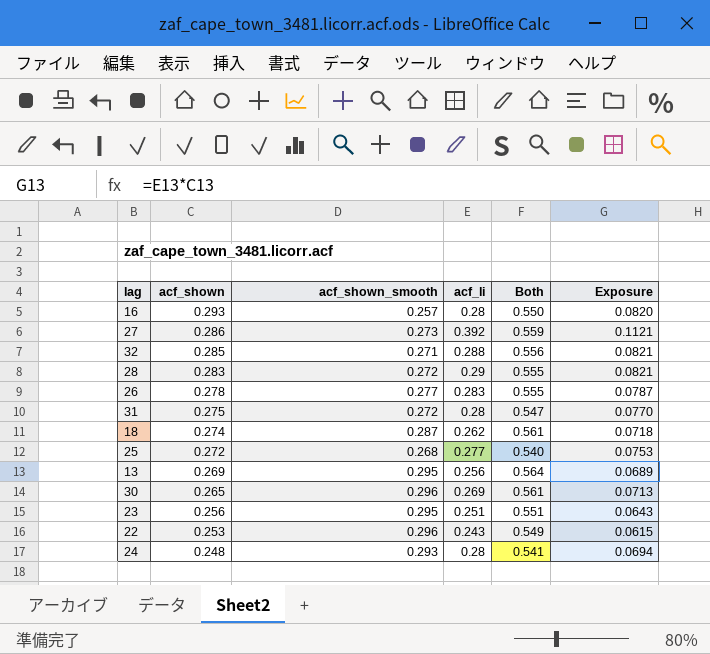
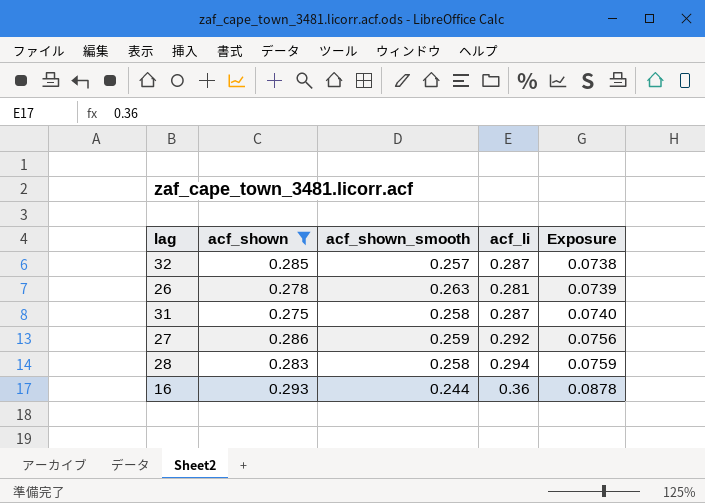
filter: none -> acf_shown >= 0.275
row order: acf_shown descending -> Exposure ascending
column Both | formula: [acf_shown] + [acf_shown_smooth] -> none
column Exposure | formula: [acf_shown] * [acf_li] -> [acf_shown_smooth] * [acf_li]
32 | acf_shown_smooth: 0.271 -> 0.257
32 | acf_li: 0.288 -> 0.287
26 | acf_shown_smooth: 0.277 -> 0.263
26 | acf_li: 0.283 -> 0.281
31 | acf_shown_smooth: 0.272 -> 0.258
31 | acf_li: 0.28 -> 0.287
27 | acf_shown_smooth: 0.273 -> 0.259
27 | acf_li: 0.392 -> 0.292
28 | acf_shown_smooth: 0.272 -> 0.258
28 | acf_li: 0.29 -> 0.294
16 | acf_shown_smooth: 0.257 -> 0.244
16 | acf_li: 0.28 -> 0.36

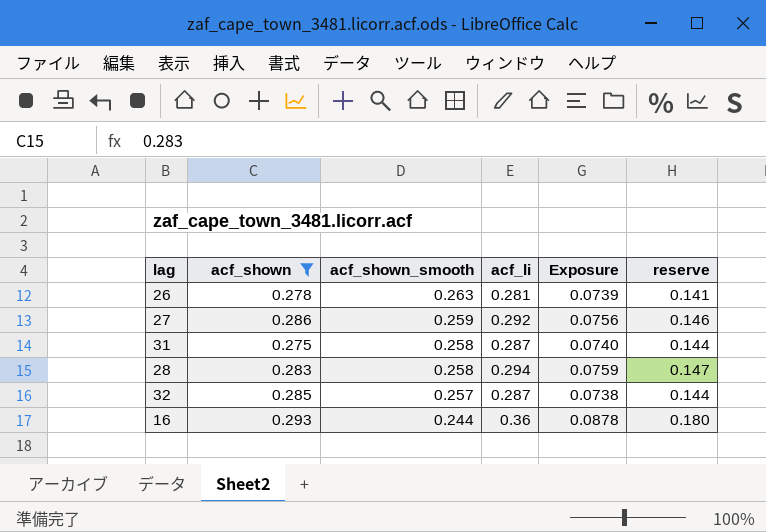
row order: Exposure ascending -> acf_shown_smooth descending
column reserve | formula: none -> [acf_li] * 0.5

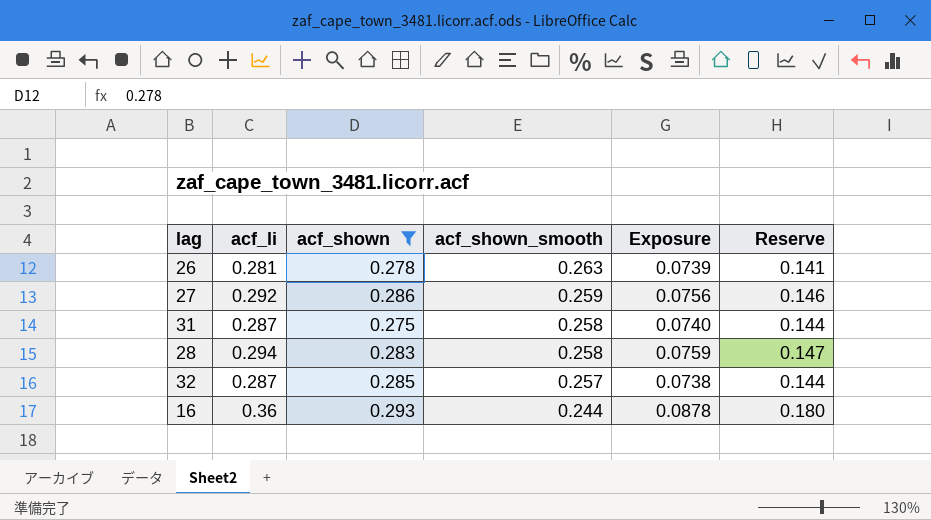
column acf_li | position: 4 -> 2
column name: reserve -> Reserve

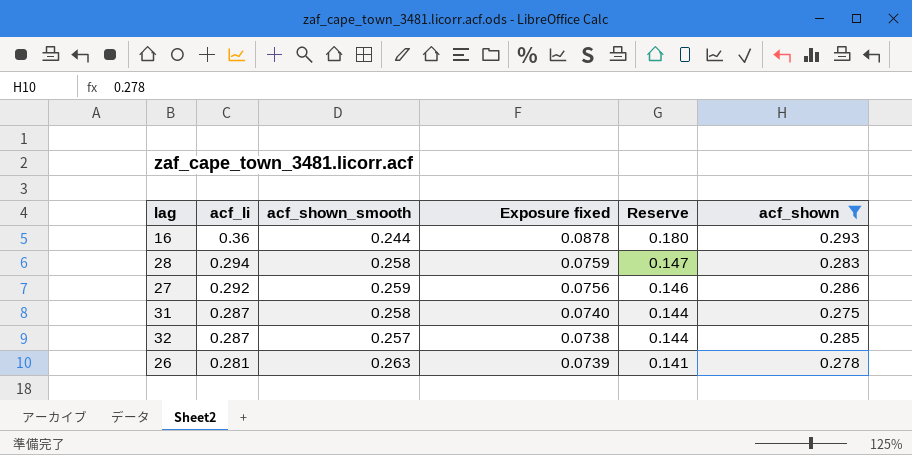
row order: acf_shown_smooth descending -> acf_li descending
column name: Exposure -> Exposure fixed
column acf_shown | position: 3 -> 6

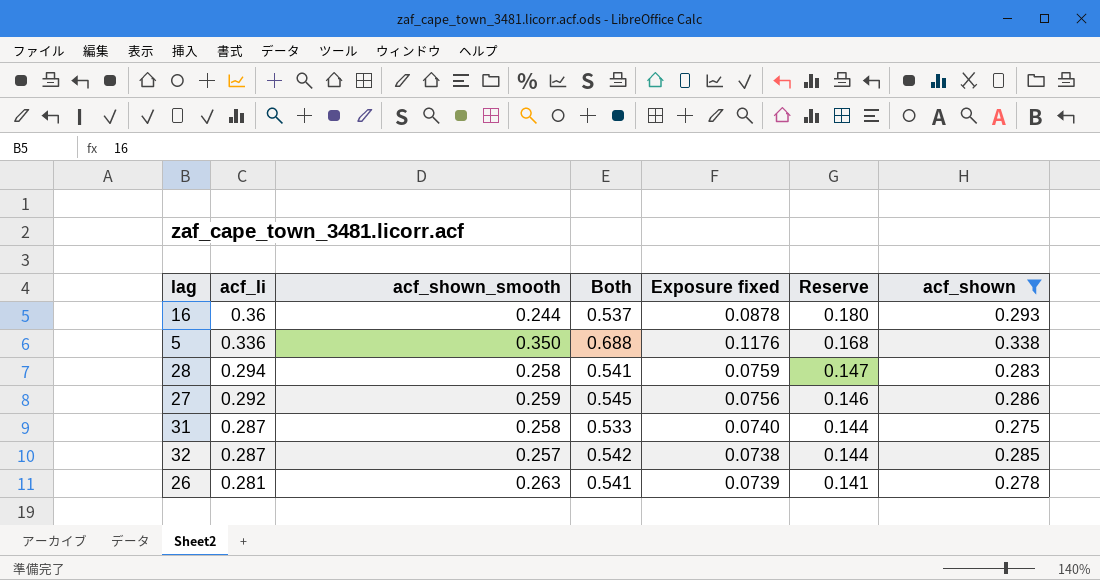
column Both | formula: none -> [acf_shown_smooth] + [acf_shown]
row 5: none -> 0.336 | 0.350 | 0.688 | 0.1176 | 0.168 | 0.338

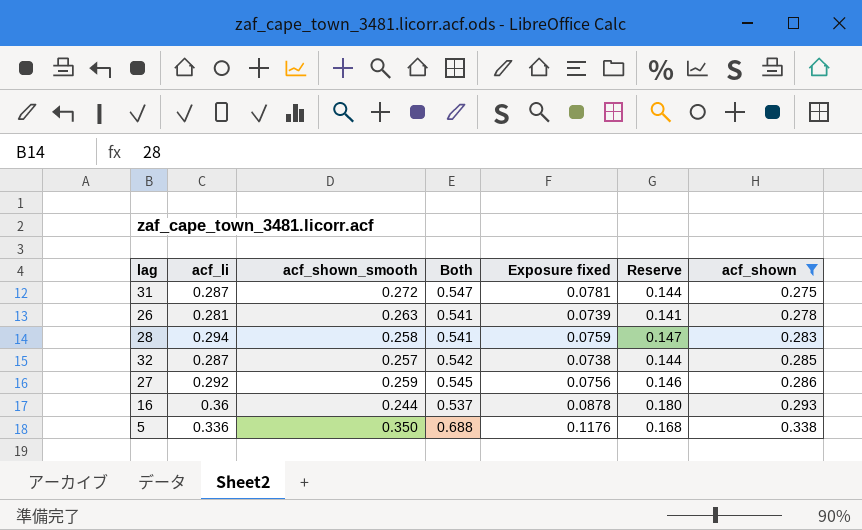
row order: acf_li descending -> acf_shown ascending
31 | acf_shown_smooth: 0.258 -> 0.272
31 | Both: 0.533 -> 0.547
31 | Exposure fixed: 0.0740 -> 0.0781

